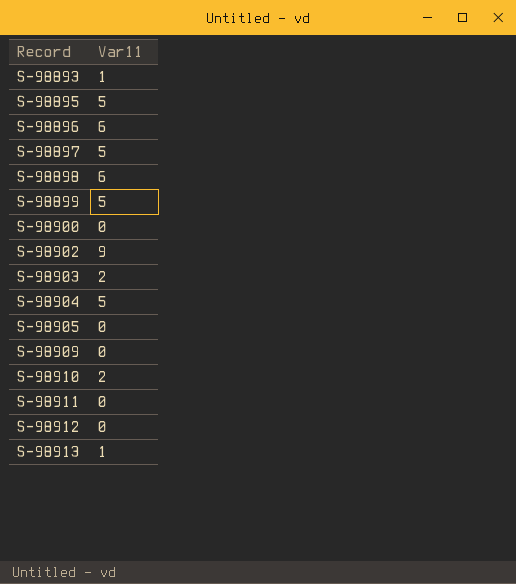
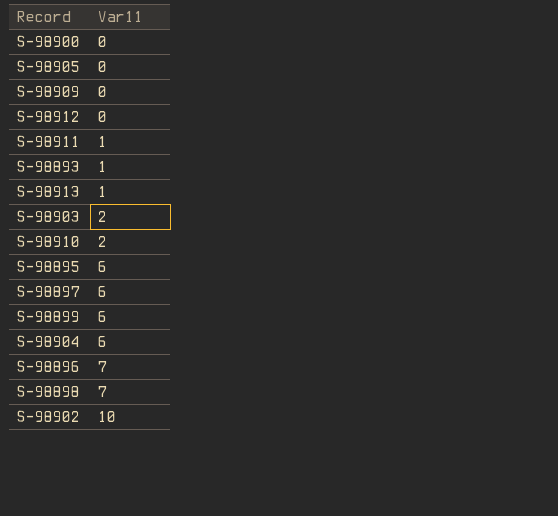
row order: Record ascending -> Var11 ascending
S-98911 | Var11: 0 -> 1
S-98895 | Var11: 5 -> 6
S-98897 | Var11: 5 -> 6
S-98899 | Var11: 5 -> 6
S-98904 | Var11: 5 -> 6
S-98896 | Var11: 6 -> 7
S-98898 | Var11: 6 -> 7
S-98902 | Var11: 9 -> 10

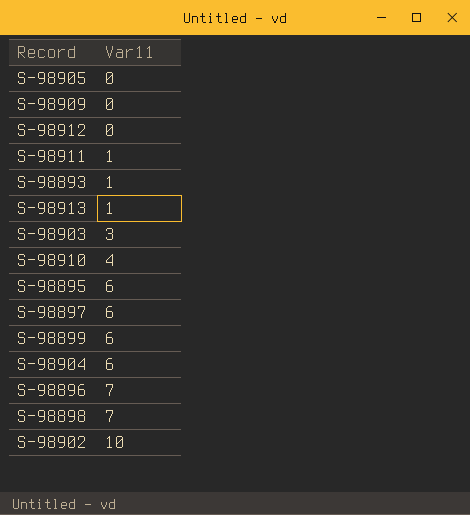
row S-98900: 0 -> none
S-98903 | Var11: 2 -> 3
S-98910 | Var11: 2 -> 4

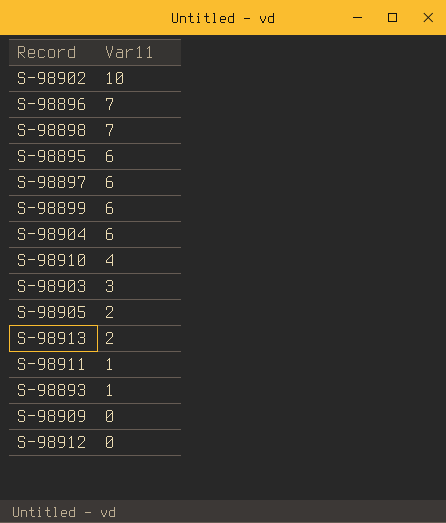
row order: Var11 ascending -> Var11 descending
S-98905 | Var11: 0 -> 2
S-98913 | Var11: 1 -> 2

